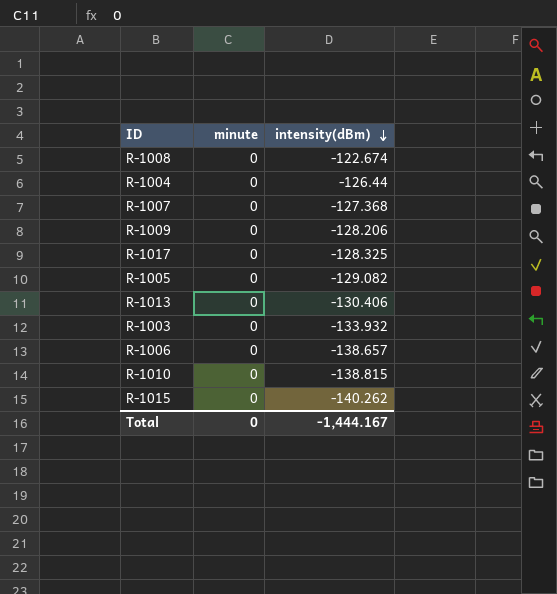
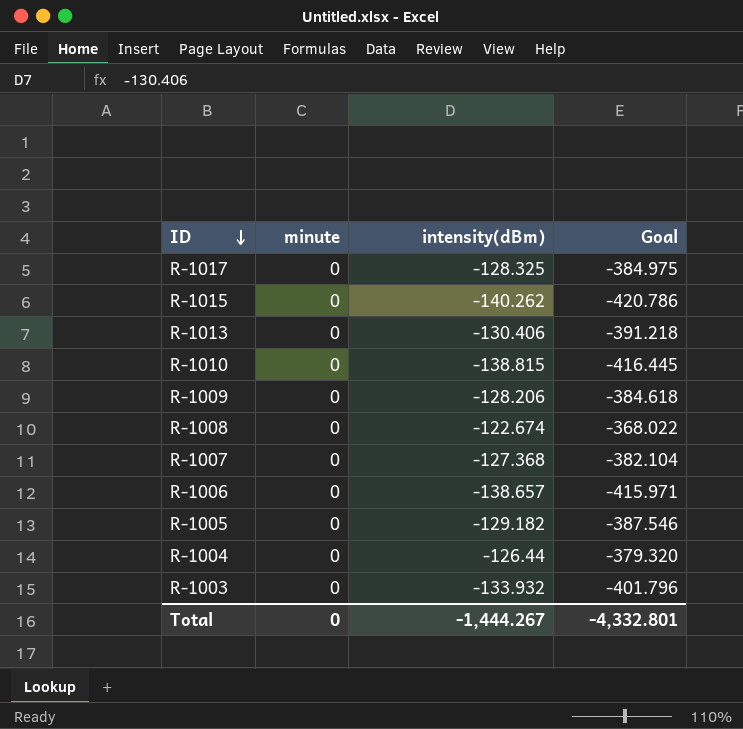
row order: intensity(dBm) descending -> ID descending
column Goal | formula: none -> [intensity(dBm)] * 3
R-1005 | intensity(dBm): -129.082 -> -129.182
Total | intensity(dBm): -1,444.167 -> -1,444.267

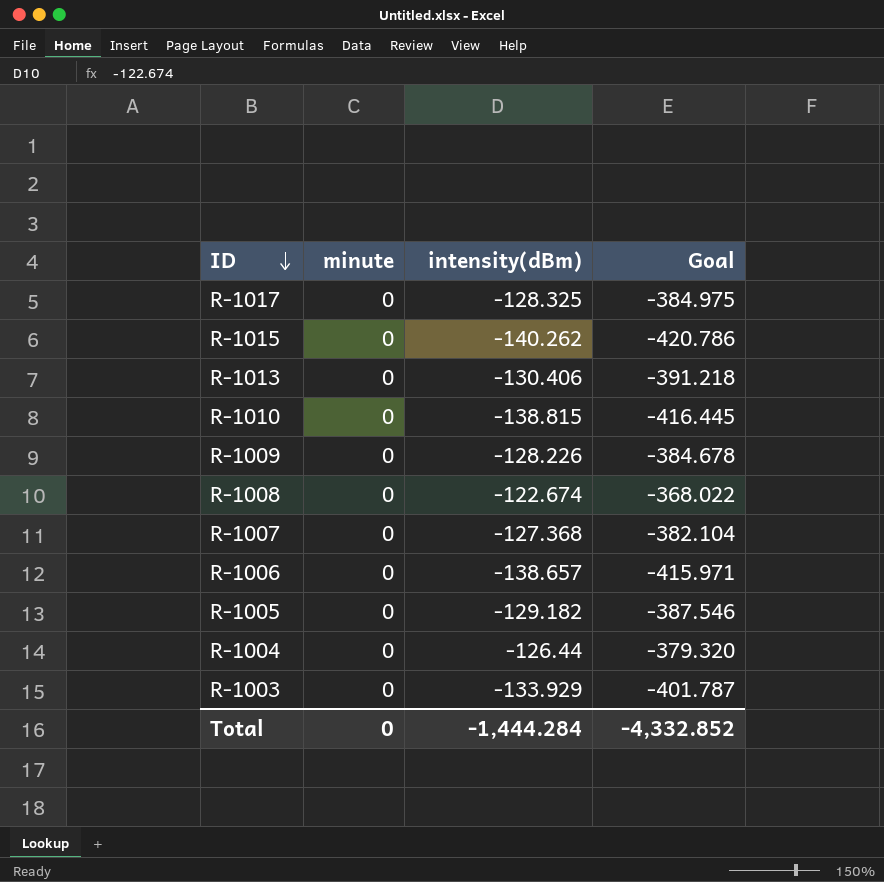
R-1009 | intensity(dBm): -128.206 -> -128.226
R-1009 | Goal: -384.618 -> -384.678
R-1003 | intensity(dBm): -133.932 -> -133.929
R-1003 | Goal: -401.796 -> -401.787
Total | intensity(dBm): -1,444.267 -> -1,444.284
Total | Goal: -4,332.801 -> -4,332.852

